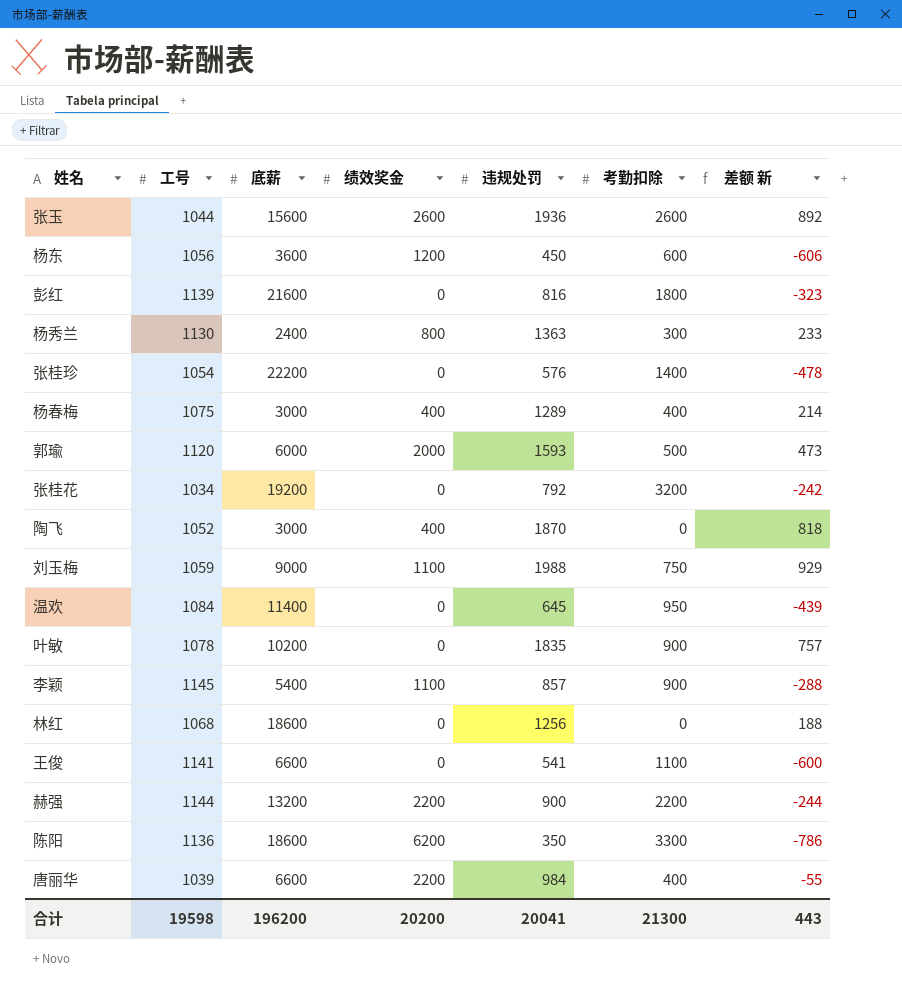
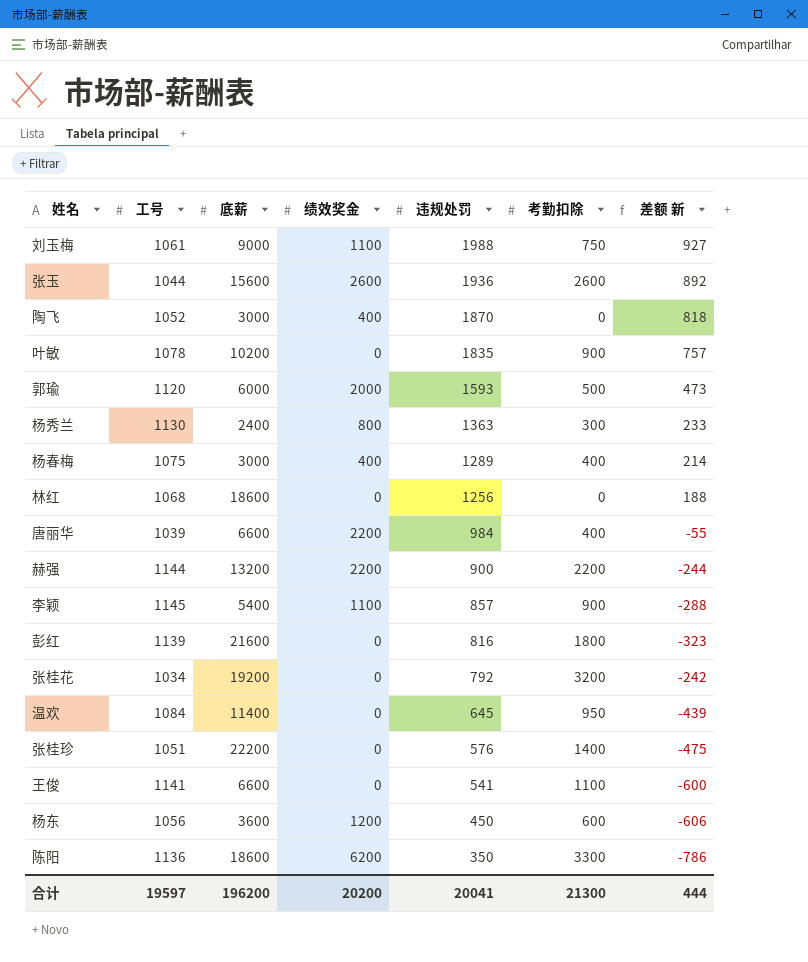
row order: none -> 违规处罚 descending
刘玉梅 | 工号: 1059 -> 1061
刘玉梅 | 差额 新: 929 -> 927
张桂珍 | 工号: 1054 -> 1051
张桂珍 | 差额 新: -478 -> -475
合计 | 工号: 19598 -> 19597
合计 | 差额 新: 443 -> 444

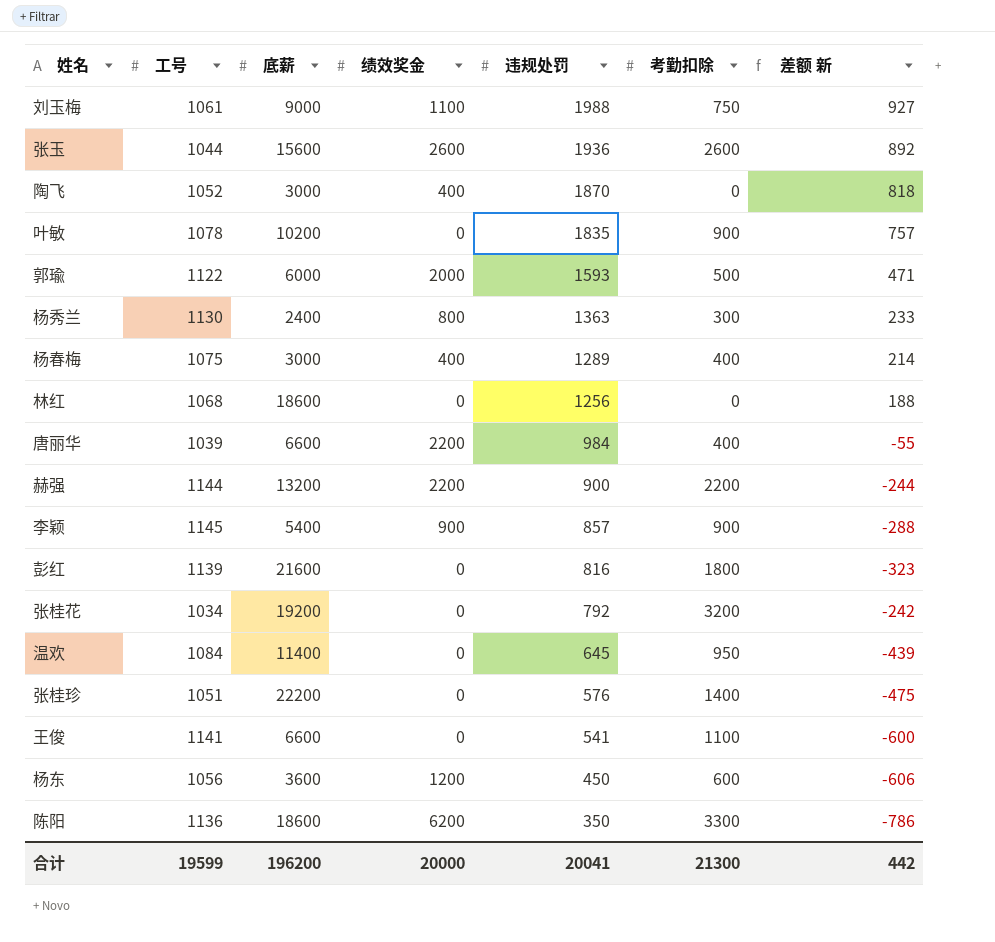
郭瑜 | 工号: 1120 -> 1122
郭瑜 | 差额 新: 473 -> 471
李颖 | 绩效奖金: 1100 -> 900
合计 | 工号: 19597 -> 19599
合计 | 绩效奖金: 20200 -> 20000
合计 | 差额 新: 444 -> 442

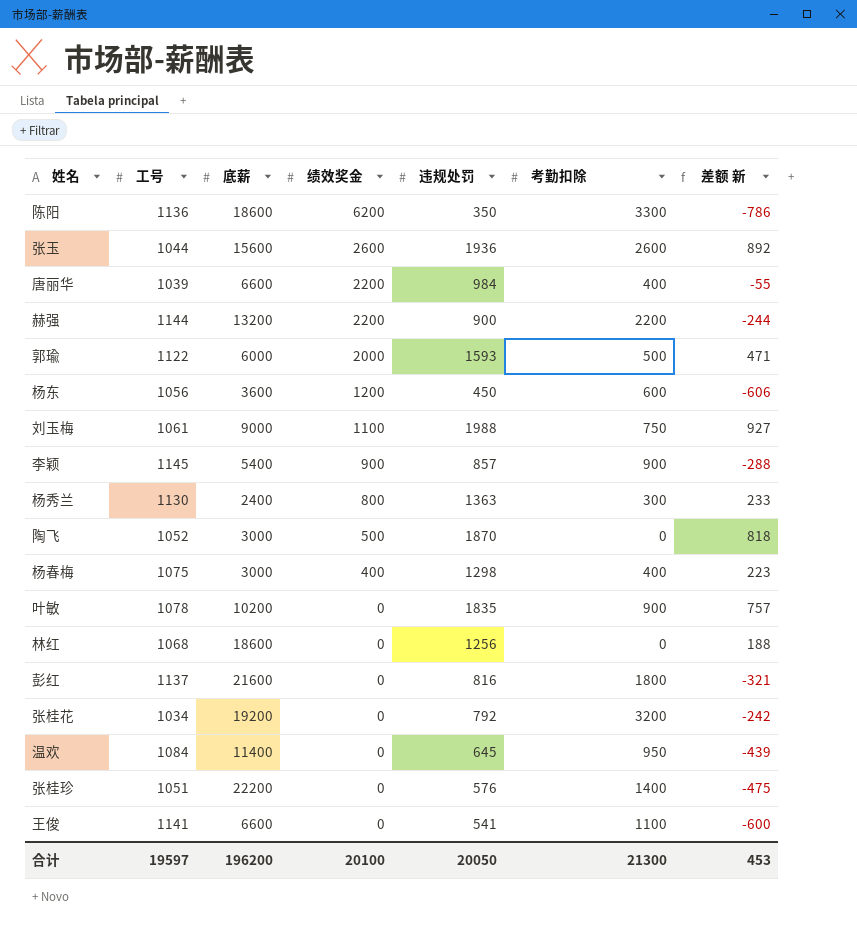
row order: 违规处罚 descending -> 绩效奖金 descending
陶飞 | 绩效奖金: 400 -> 500
杨春梅 | 违规处罚: 1289 -> 1298
杨春梅 | 差额 新: 214 -> 223
彭红 | 工号: 1139 -> 1137
彭红 | 差额 新: -323 -> -321
合计 | 工号: 19599 -> 19597
合计 | 绩效奖金: 20000 -> 20100
合计 | 违规处罚: 20041 -> 20050
合计 | 差额 新: 442 -> 453

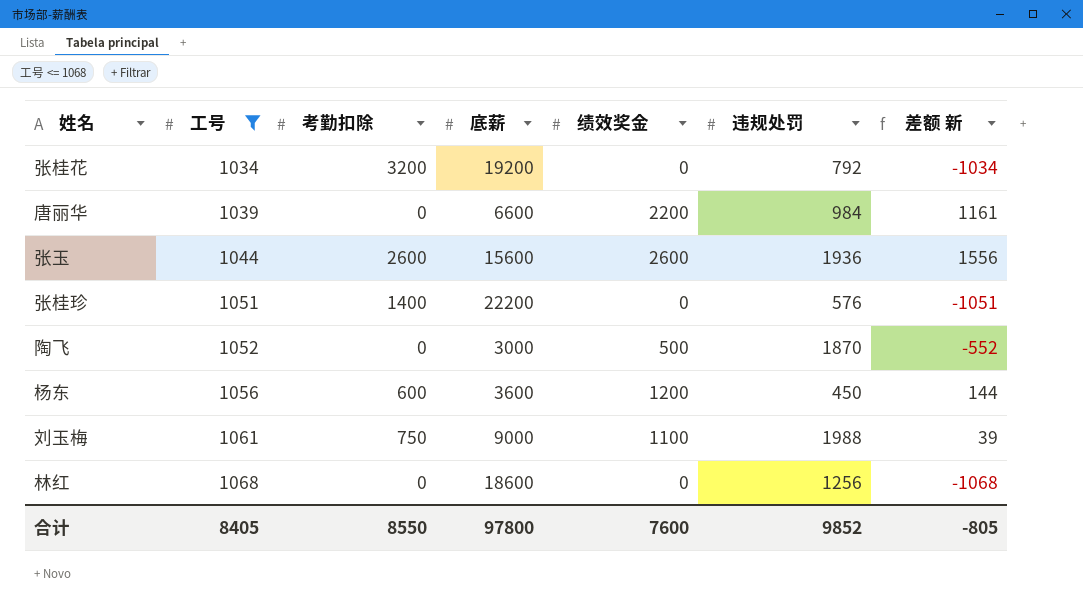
filter: none -> 工号 <= 1068
row order: 绩效奖金 descending -> 工号 ascending
column 考勤扣除 | position: 6 -> 3
column 差额 新 | formula: [违规处罚] - [工号] -> [绩效奖金] - [工号]
唐丽华 | 考勤扣除: 400 -> 0
合计 | 工号: 19597 -> 8405
合计 | 考勤扣除: 21300 -> 8550
合计 | 底薪: 196200 -> 97800
合计 | 绩效奖金: 20100 -> 7600
合计 | 违规处罚: 20050 -> 9852
合计 | 差额 新: 453 -> -805

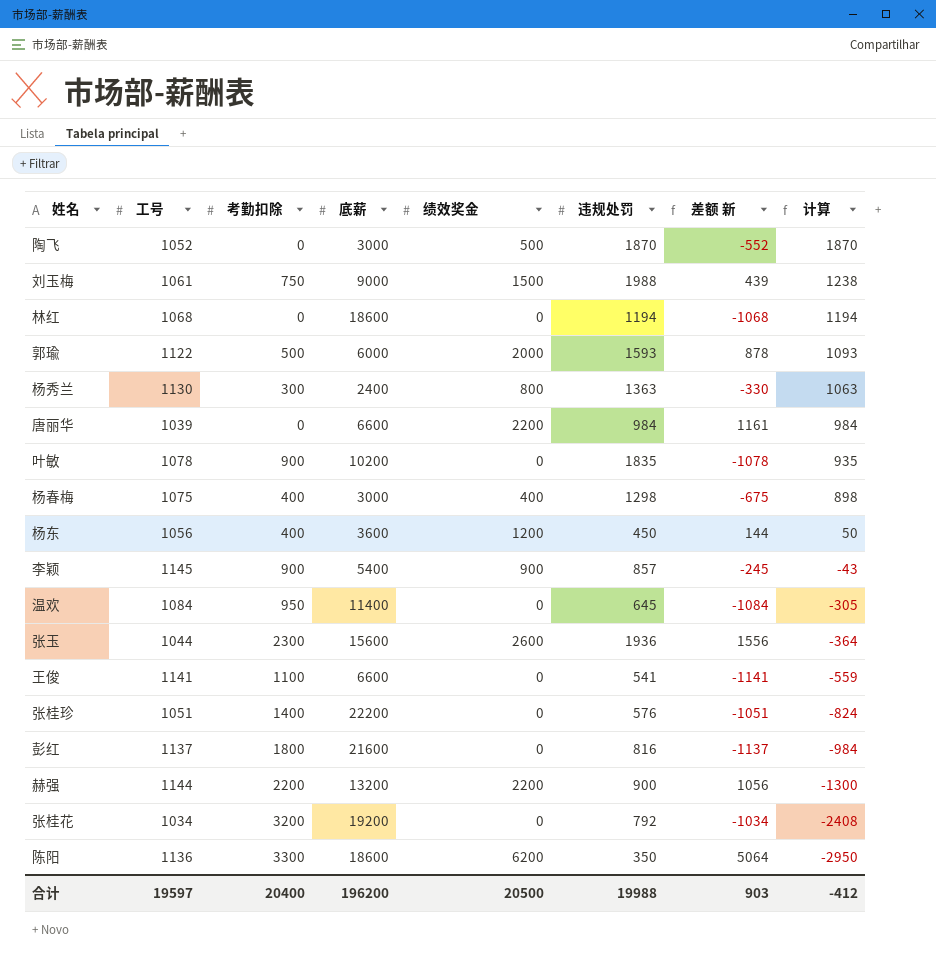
filter: 工号 <= 1068 -> none
row order: 工号 ascending -> 计算 descending
column 计算 | formula: none -> [违规处罚] - [考勤扣除]
刘玉梅 | 绩效奖金: 1100 -> 1500
刘玉梅 | 差额 新: 39 -> 439
林红 | 违规处罚: 1256 -> 1194
杨东 | 考勤扣除: 600 -> 400
张玉 | 考勤扣除: 2600 -> 2300
合计 | 工号: 8405 -> 19597
合计 | 考勤扣除: 8550 -> 20400
合计 | 底薪: 97800 -> 196200
合计 | 绩效奖金: 7600 -> 20500
合计 | 违规处罚: 9852 -> 19988
合计 | 差额 新: -805 -> 903

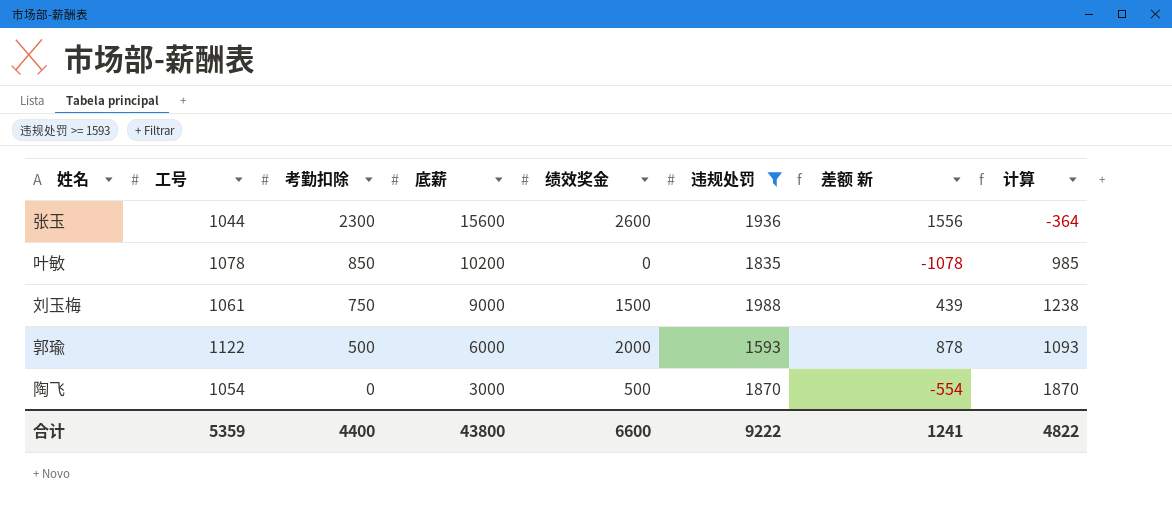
filter: none -> 违规处罚 >= 1593
row order: 计算 descending -> 考勤扣除 descending
叶敏 | 考勤扣除: 900 -> 850
叶敏 | 计算: 935 -> 985
陶飞 | 工号: 1052 -> 1054
陶飞 | 差额 新: -552 -> -554
合计 | 工号: 19597 -> 5359
合计 | 考勤扣除: 20400 -> 4400
合计 | 底薪: 196200 -> 43800
合计 | 绩效奖金: 20500 -> 6600
合计 | 违规处罚: 19988 -> 9222
合计 | 差额 新: 903 -> 1241
合计 | 计算: -412 -> 4822

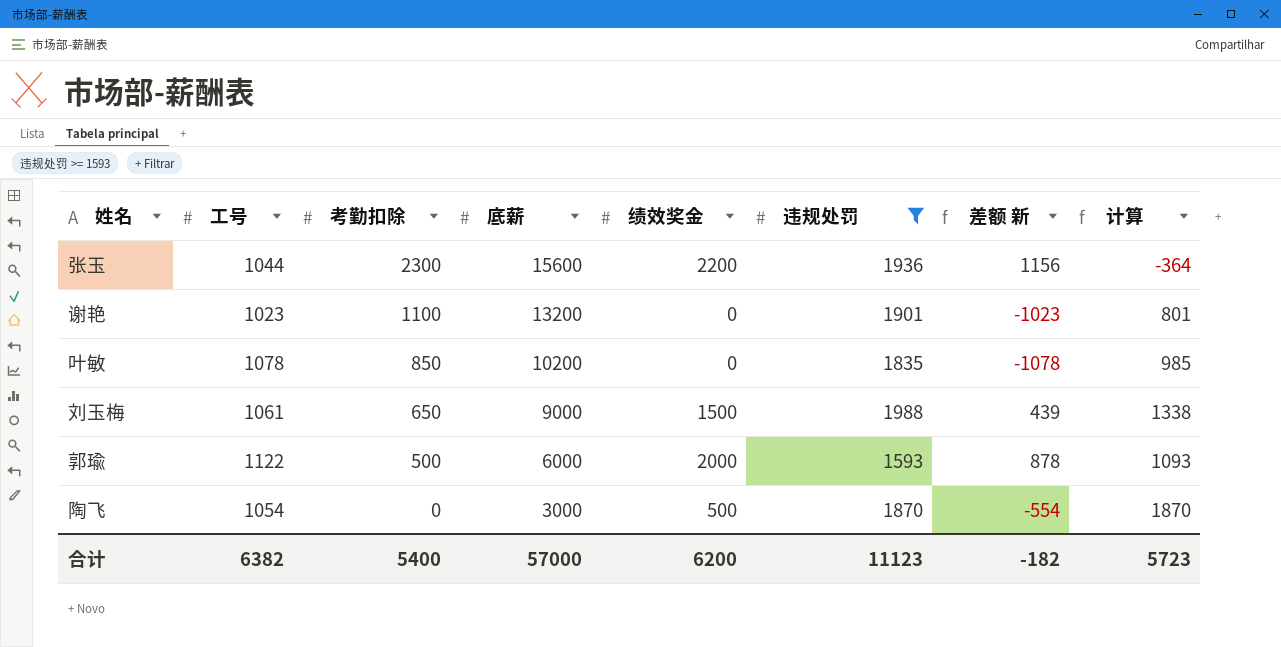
张玉 | 绩效奖金: 2600 -> 2200
张玉 | 差额 新: 1556 -> 1156
row 谢艳: none -> 1023 | 1100 | 13200 | 0 | 1901 | -1023 | 801
刘玉梅 | 考勤扣除: 750 -> 650
刘玉梅 | 计算: 1238 -> 1338
合计 | 工号: 5359 -> 6382
合计 | 考勤扣除: 4400 -> 5400
合计 | 底薪: 43800 -> 57000
合计 | 绩效奖金: 6600 -> 6200
合计 | 违规处罚: 9222 -> 11123
合计 | 差额 新: 1241 -> -182
合计 | 计算: 4822 -> 5723

